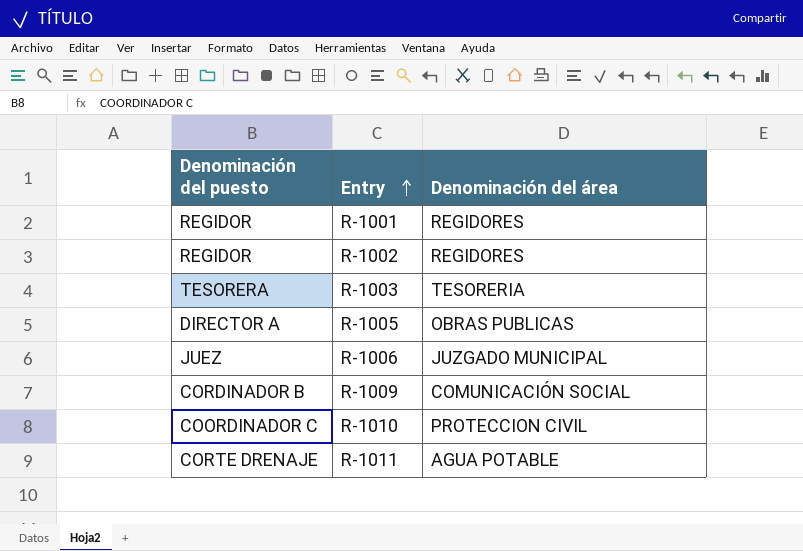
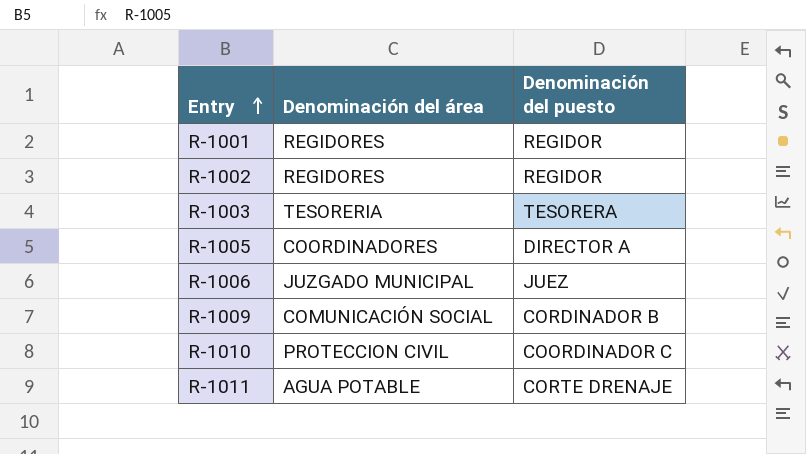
column Denominación del puesto | position: 1 -> 3
R-1005 | Denominación del área: OBRAS PUBLICAS -> COORDINADORES

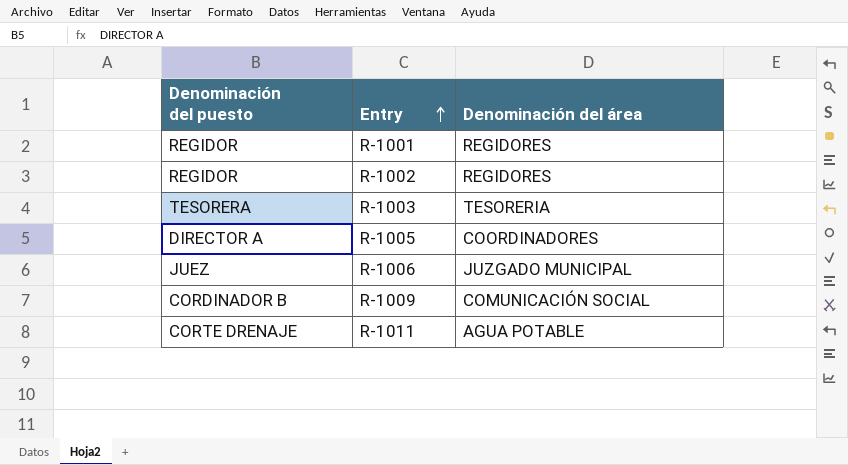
column Denominación del puesto | position: 3 -> 1
row R-1010: PROTECCION CIVIL | COORDINADOR C -> none

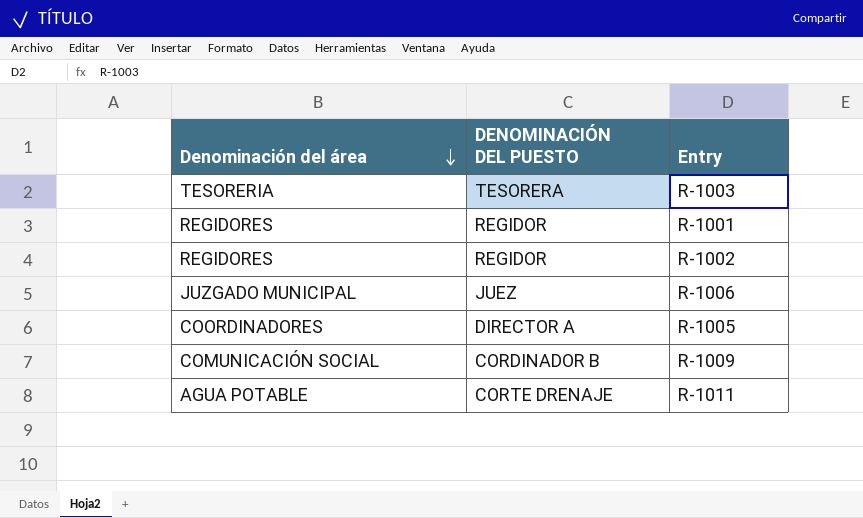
row order: Entry ascending -> Denominación del área descending
column Denominación del área | position: 3 -> 1
column name: Denominación del puesto -> DENOMINACIÓN DEL PUESTO

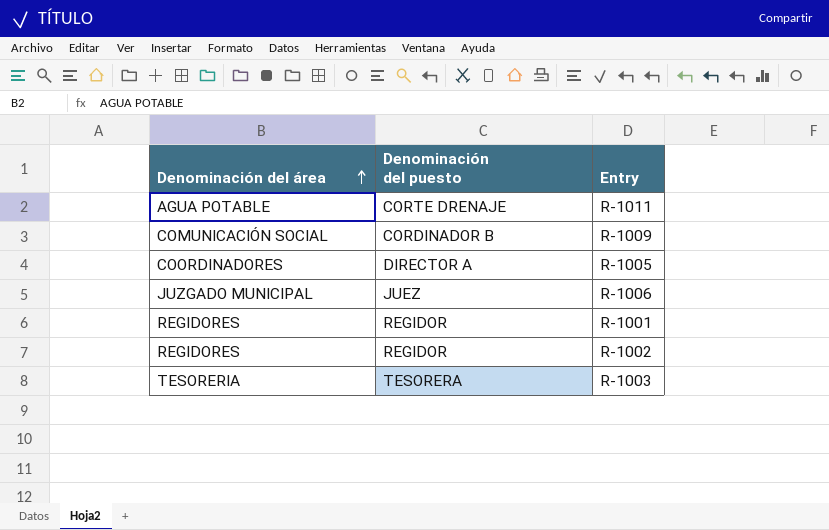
row order: Denominación del área descending -> Denominación del área ascending
column name: DENOMINACIÓN DEL PUESTO -> Denominación del puesto

